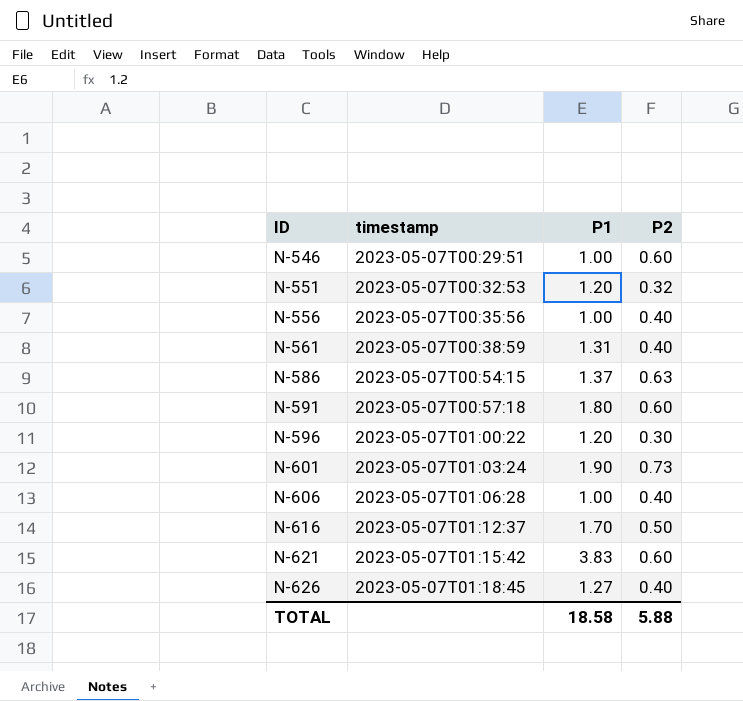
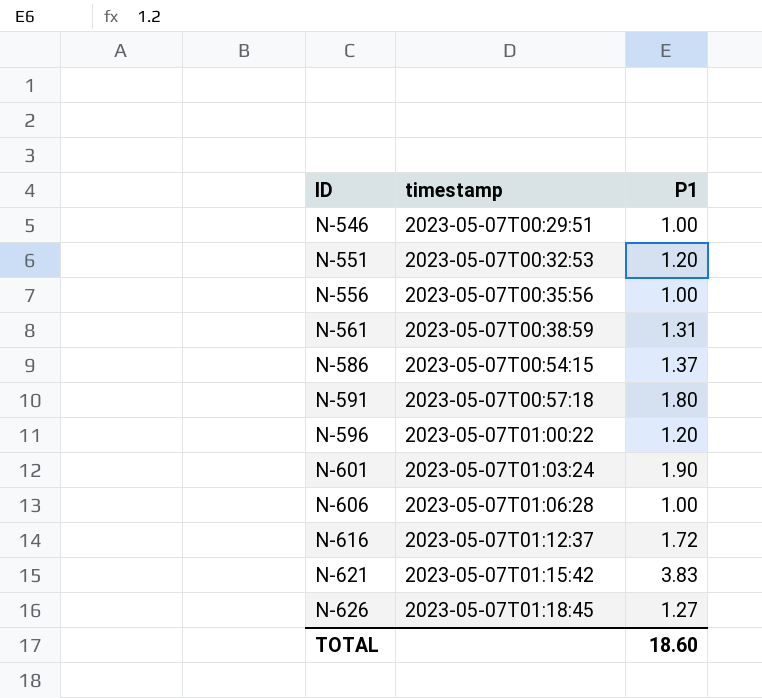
column P2 | position: 4 -> none
N-616 | P1: 1.70 -> 1.72
TOTAL | P1: 18.58 -> 18.60

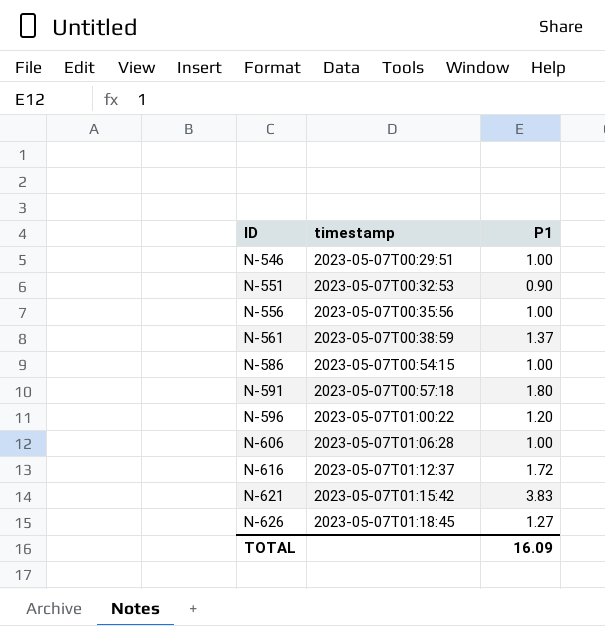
row N-601: 2023-05-07T01:03:24 | 1.90 -> none
N-551 | P1: 1.20 -> 0.90
N-561 | P1: 1.31 -> 1.37
N-586 | P1: 1.37 -> 1.00
TOTAL | P1: 18.60 -> 16.09

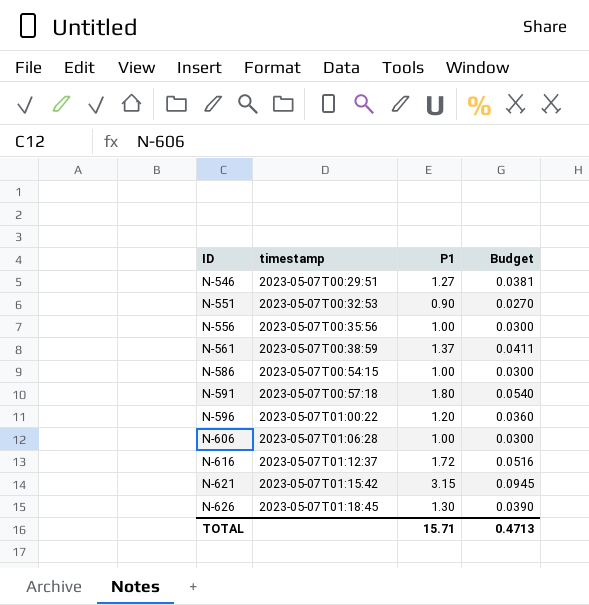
column Budget | formula: none -> [P1] * 0.03
N-546 | P1: 1.00 -> 1.27
N-621 | P1: 3.83 -> 3.15
N-626 | P1: 1.27 -> 1.30
TOTAL | P1: 16.09 -> 15.71

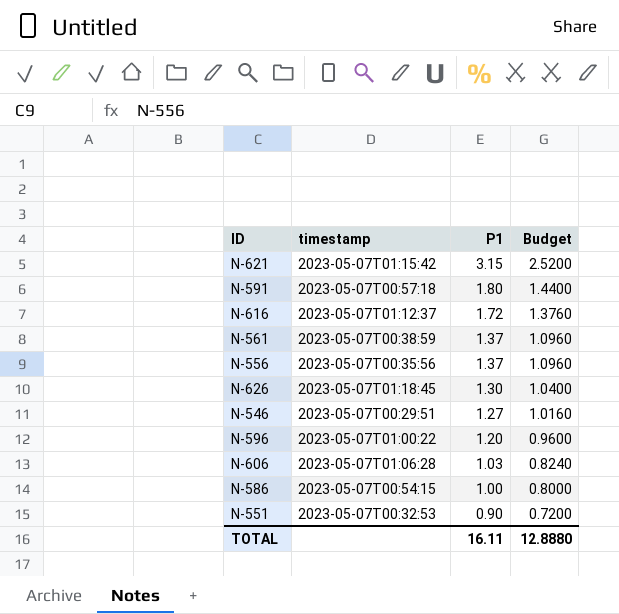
row order: ID ascending -> P1 descending
column Budget | formula: [P1] * 0.03 -> [P1] * 0.8
N-556 | P1: 1.00 -> 1.37
N-606 | P1: 1.00 -> 1.03
TOTAL | P1: 15.71 -> 16.11
TOTAL | Budget: 0.4713 -> 12.8880

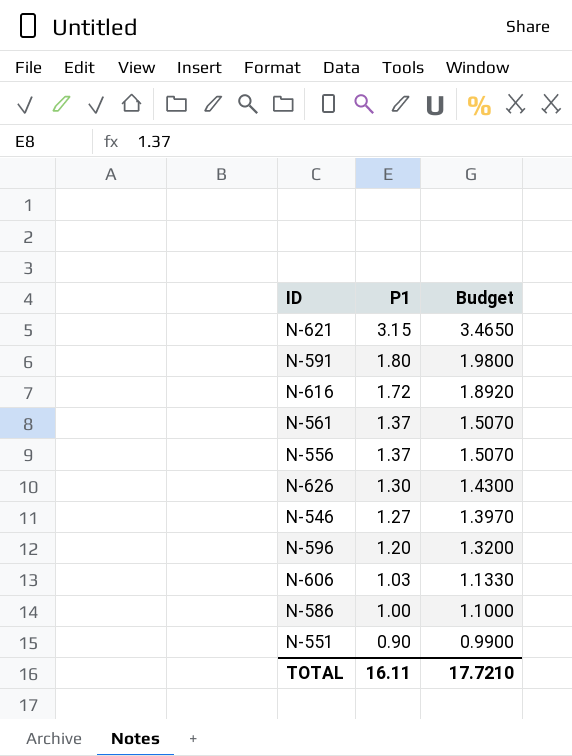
column timestamp | position: 2 -> none
column Budget | formula: [P1] * 0.8 -> [P1] * 1.1
TOTAL | Budget: 12.8880 -> 17.7210

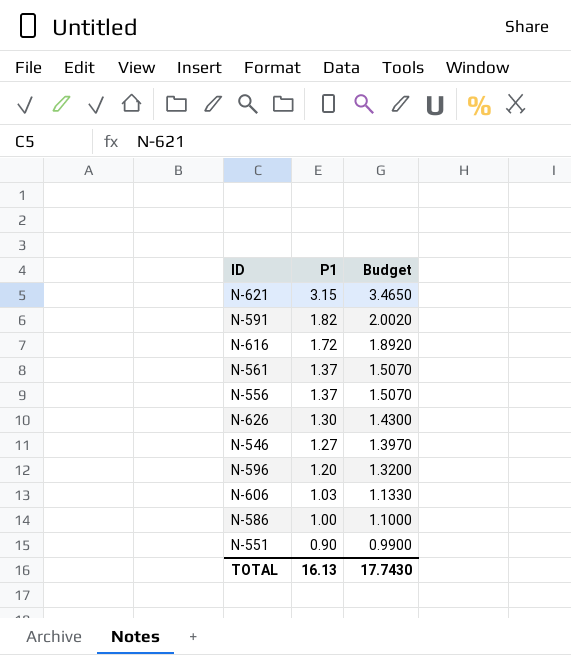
N-591 | P1: 1.80 -> 1.82
N-591 | Budget: 1.9800 -> 2.0020
TOTAL | P1: 16.11 -> 16.13
TOTAL | Budget: 17.7210 -> 17.7430

